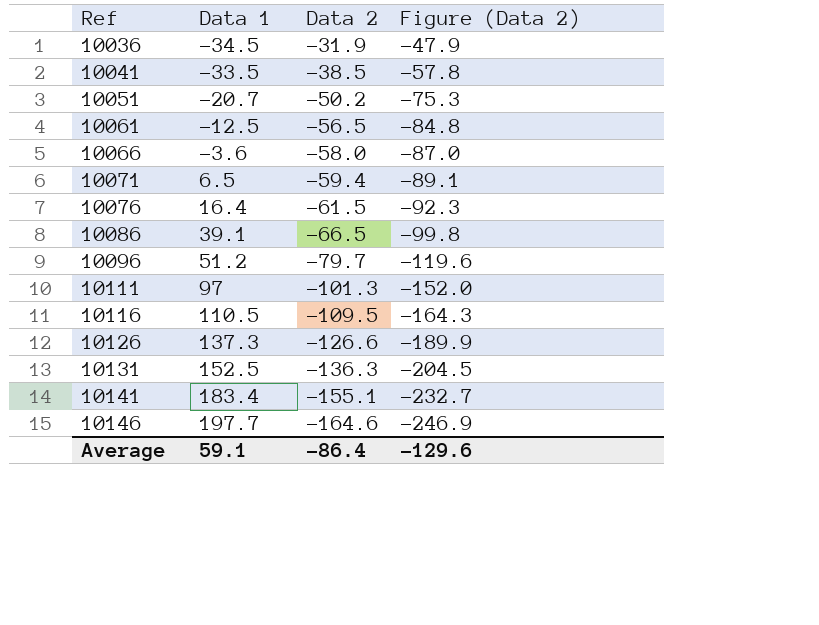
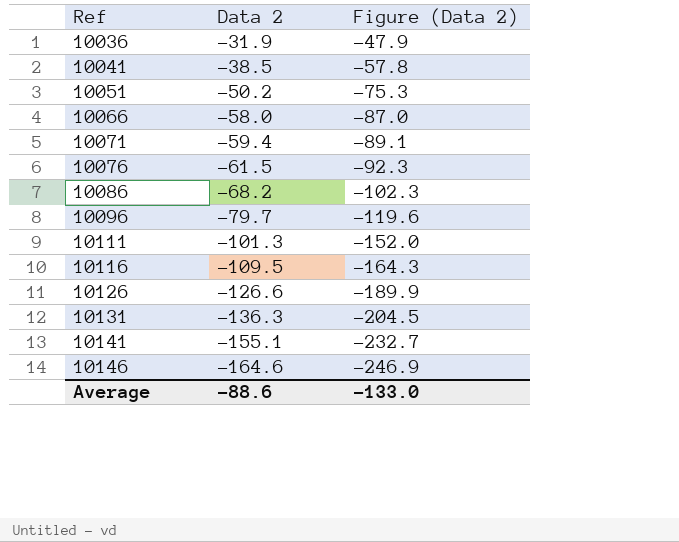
column Data 1 | position: 2 -> none
row 10061: -12.5 | -56.5 | -84.8 -> none
10086 | Data 2: -66.5 -> -68.2
10086 | Figure (Data 2): -99.8 -> -102.3
Average | Data 2: -86.4 -> -88.6
Average | Figure (Data 2): -129.6 -> -133.0

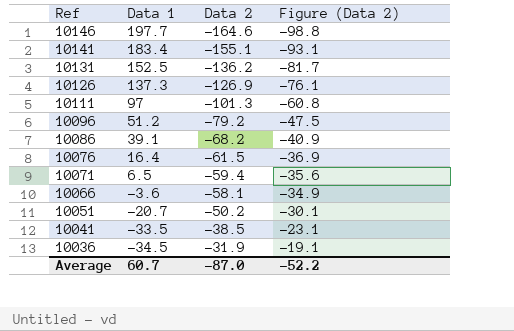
row order: Ref ascending -> Ref descending
column Data 1 | position: none -> 2
column Figure (Data 2) | formula: [Data 2] * 1.5 -> [Data 2] * 0.6
row 10116: -109.5 | -164.3 -> none
10131 | Data 2: -136.3 -> -136.2
10126 | Data 2: -126.6 -> -126.9
10096 | Data 2: -79.7 -> -79.2
10066 | Data 2: -58.0 -> -58.1
Average | Data 2: -88.6 -> -87.0
Average | Figure (Data 2): -133.0 -> -52.2

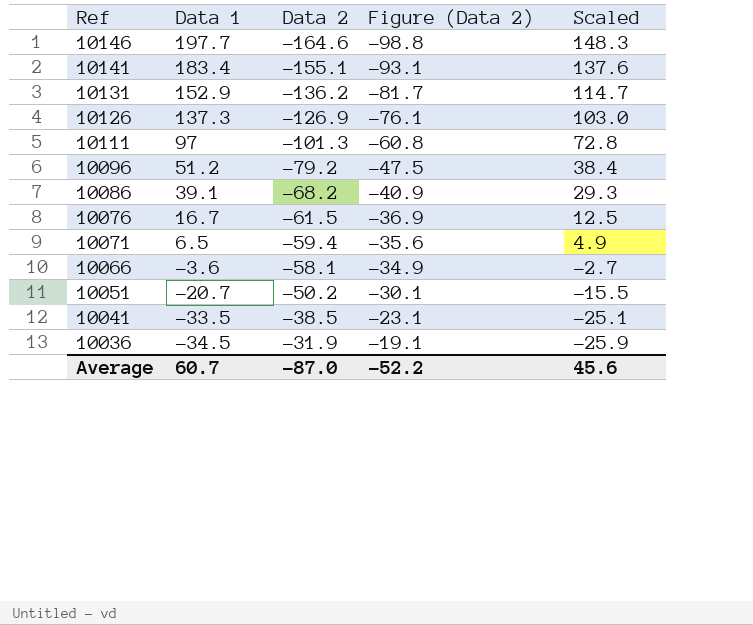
column Scaled | formula: none -> [Data 1] * 0.75
10131 | Data 1: 152.5 -> 152.9
10076 | Data 1: 16.4 -> 16.7

